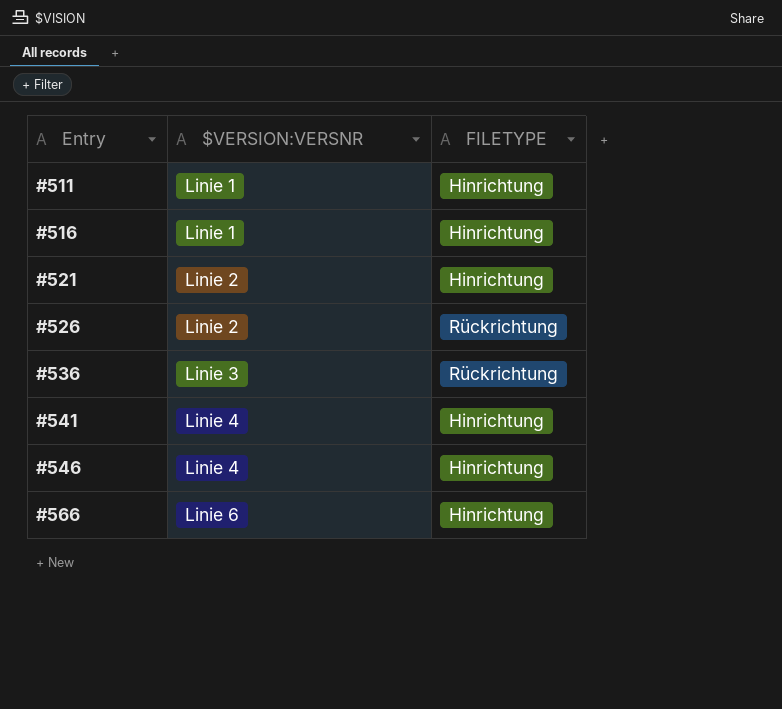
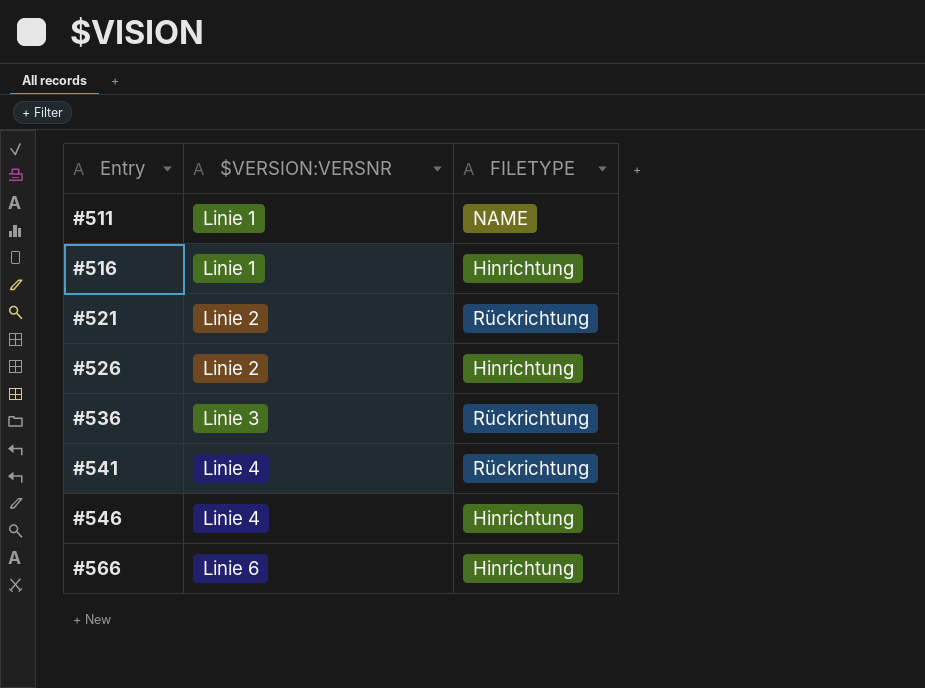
#511 | FILETYPE: Hinrichtung -> NAME
#521 | FILETYPE: Hinrichtung -> Rückrichtung
#526 | FILETYPE: Rückrichtung -> Hinrichtung
#541 | FILETYPE: Hinrichtung -> Rückrichtung

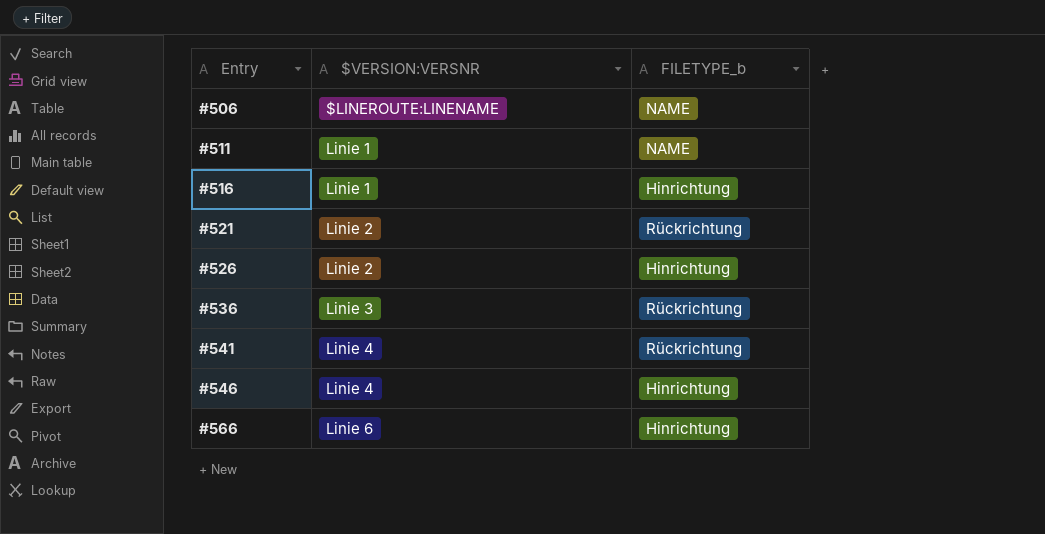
column name: FILETYPE -> FILETYPE_b
row #506: none -> $LINEROUTE:LINENAME | NAME

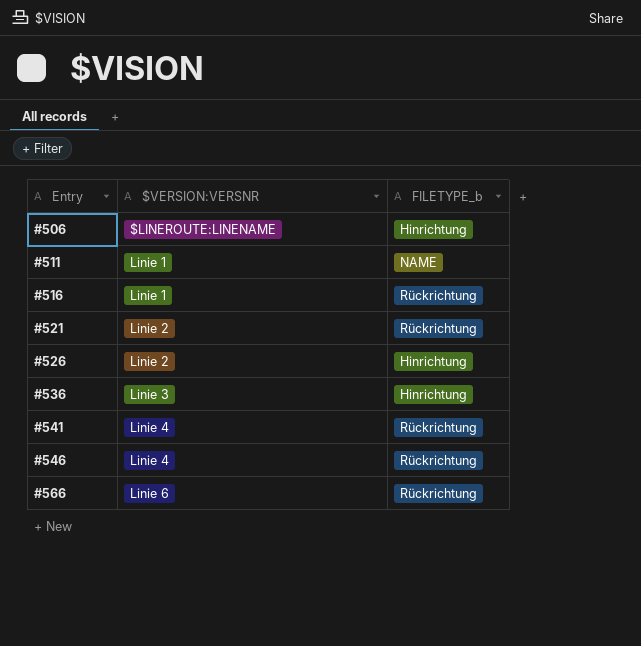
#506 | FILETYPE_b: NAME -> Hinrichtung
#516 | FILETYPE_b: Hinrichtung -> Rückrichtung
#536 | FILETYPE_b: Rückrichtung -> Hinrichtung
#546 | FILETYPE_b: Hinrichtung -> Rückrichtung
#566 | FILETYPE_b: Hinrichtung -> Rückrichtung

